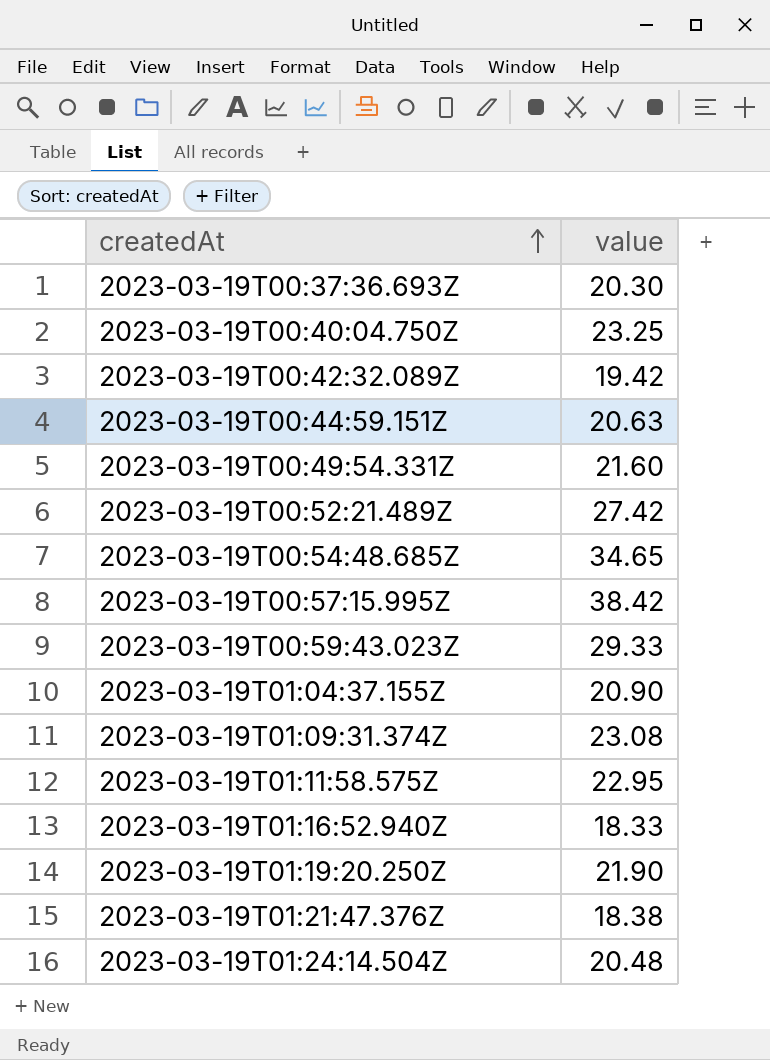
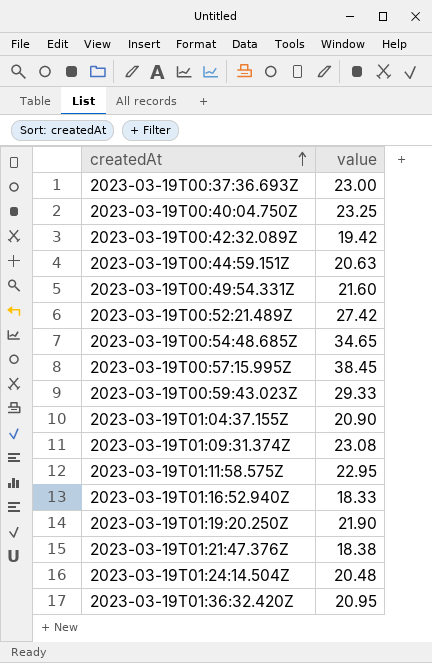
2023-03-19T00:37:36.693Z | value: 20.30 -> 23.00
2023-03-19T00:57:15.995Z | value: 38.42 -> 38.45
row 2023-03-19T01:36:32.420Z: none -> 20.95

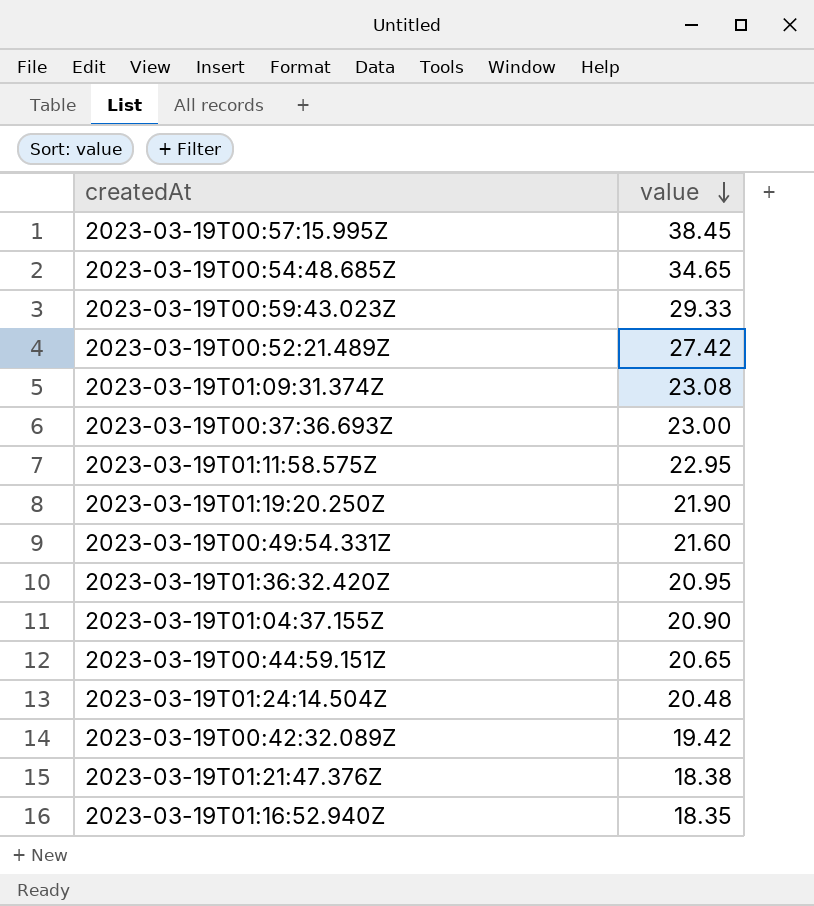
row order: createdAt ascending -> value descending
row 2023-03-19T00:40:04.750Z: 23.25 -> none
2023-03-19T00:44:59.151Z | value: 20.63 -> 20.65
2023-03-19T01:16:52.940Z | value: 18.33 -> 18.35

